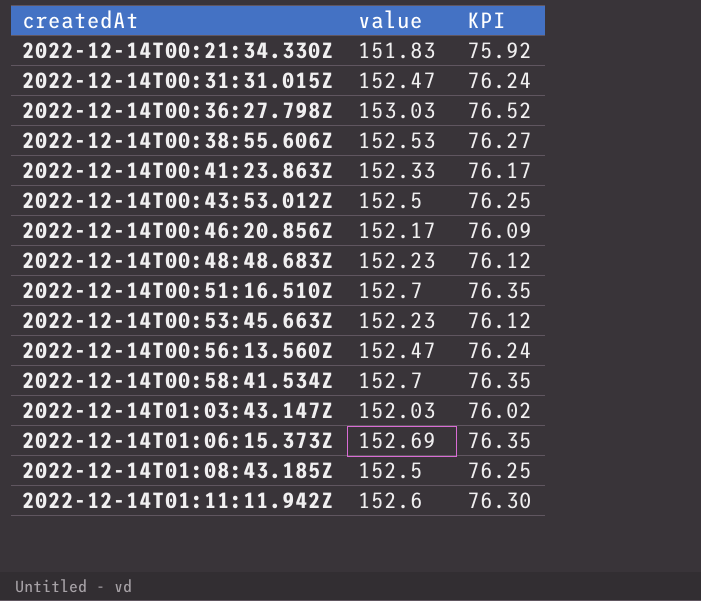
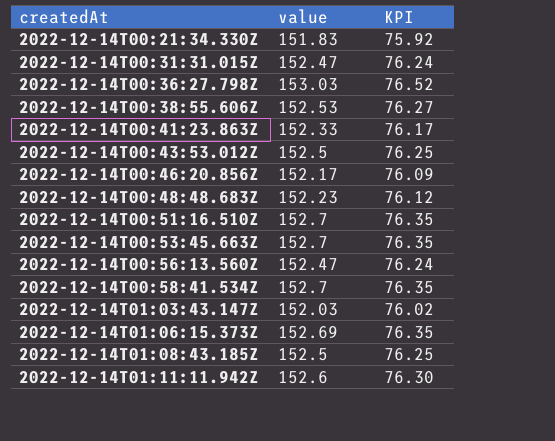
2022-12-14T00:53:45.663Z | value: 152.23 -> 152.7
2022-12-14T00:53:45.663Z | KPI: 76.12 -> 76.35

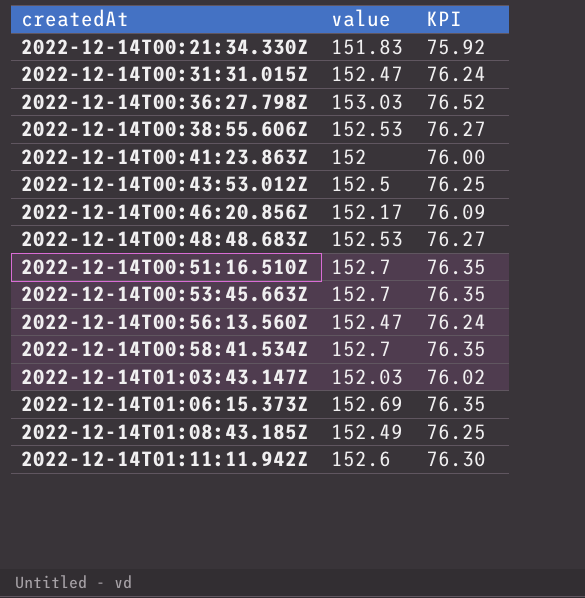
2022-12-14T00:41:23.863Z | value: 152.33 -> 152
2022-12-14T00:41:23.863Z | KPI: 76.17 -> 76.00
2022-12-14T00:48:48.683Z | value: 152.23 -> 152.53
2022-12-14T00:48:48.683Z | KPI: 76.12 -> 76.27
2022-12-14T01:08:43.185Z | value: 152.5 -> 152.49

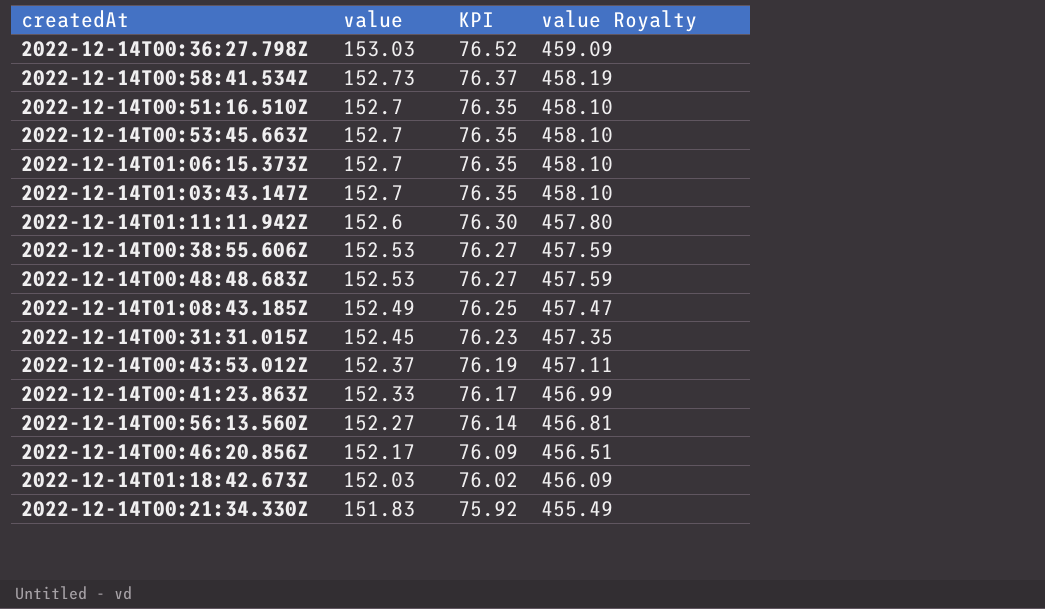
row order: createdAt ascending -> value descending
column value Royalty | formula: none -> [value] * 3
2022-12-14T00:58:41.534Z | value: 152.7 -> 152.73
2022-12-14T00:58:41.534Z | KPI: 76.35 -> 76.37
2022-12-14T01:06:15.373Z | value: 152.69 -> 152.7
2022-12-14T01:03:43.147Z | value: 152.03 -> 152.7
2022-12-14T01:03:43.147Z | KPI: 76.02 -> 76.35
2022-12-14T00:31:31.015Z | value: 152.47 -> 152.45
2022-12-14T00:31:31.015Z | KPI: 76.24 -> 76.23
2022-12-14T00:43:53.012Z | value: 152.5 -> 152.37
2022-12-14T00:43:53.012Z | KPI: 76.25 -> 76.19
2022-12-14T00:41:23.863Z | value: 152 -> 152.33
2022-12-14T00:41:23.863Z | KPI: 76.00 -> 76.17
2022-12-14T00:56:13.560Z | value: 152.47 -> 152.27
2022-12-14T00:56:13.560Z | KPI: 76.24 -> 76.14
row 2022-12-14T01:18:42.673Z: none -> 152.03 | 76.02 | 456.09

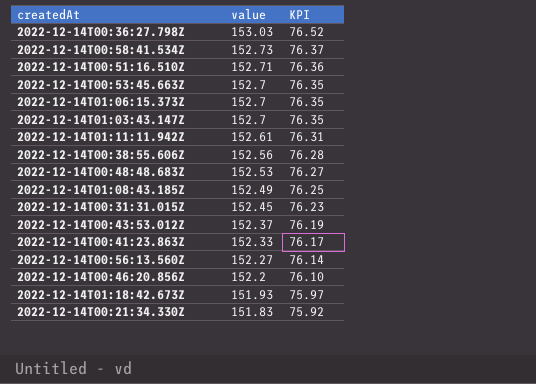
column value Royalty | formula: [value] * 3 -> none
2022-12-14T00:51:16.510Z | value: 152.7 -> 152.71
2022-12-14T00:51:16.510Z | KPI: 76.35 -> 76.36
2022-12-14T01:11:11.942Z | value: 152.6 -> 152.61
2022-12-14T01:11:11.942Z | KPI: 76.30 -> 76.31
2022-12-14T00:38:55.606Z | value: 152.53 -> 152.56
2022-12-14T00:38:55.606Z | KPI: 76.27 -> 76.28
2022-12-14T00:46:20.856Z | value: 152.17 -> 152.2
2022-12-14T00:46:20.856Z | KPI: 76.09 -> 76.10
2022-12-14T01:18:42.673Z | value: 152.03 -> 151.93
2022-12-14T01:18:42.673Z | KPI: 76.02 -> 75.97

